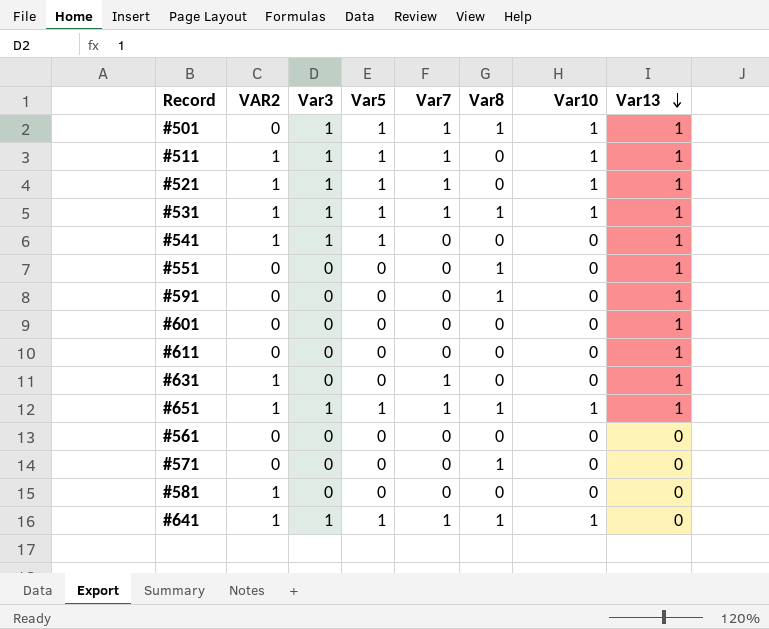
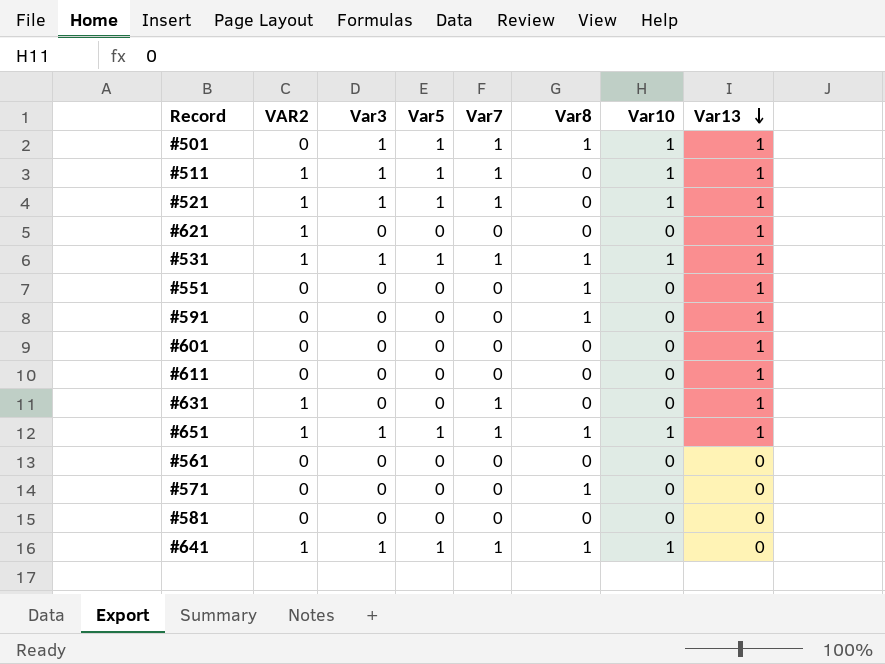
row #541: 1 | 1 | 1 | 0 | 0 | 0 | 1 -> none
row #621: none -> 1 | 0 | 0 | 0 | 0 | 0 | 1
#581 | VAR2: 1 -> 0

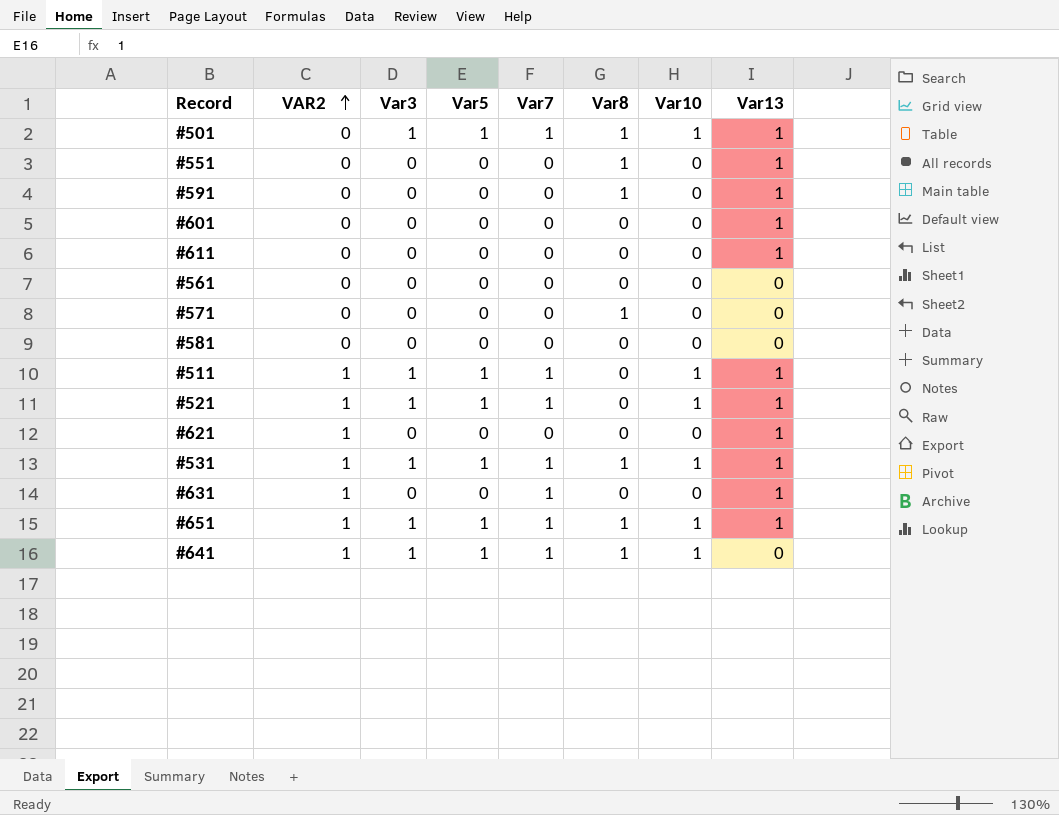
row order: Var13 descending -> VAR2 ascending

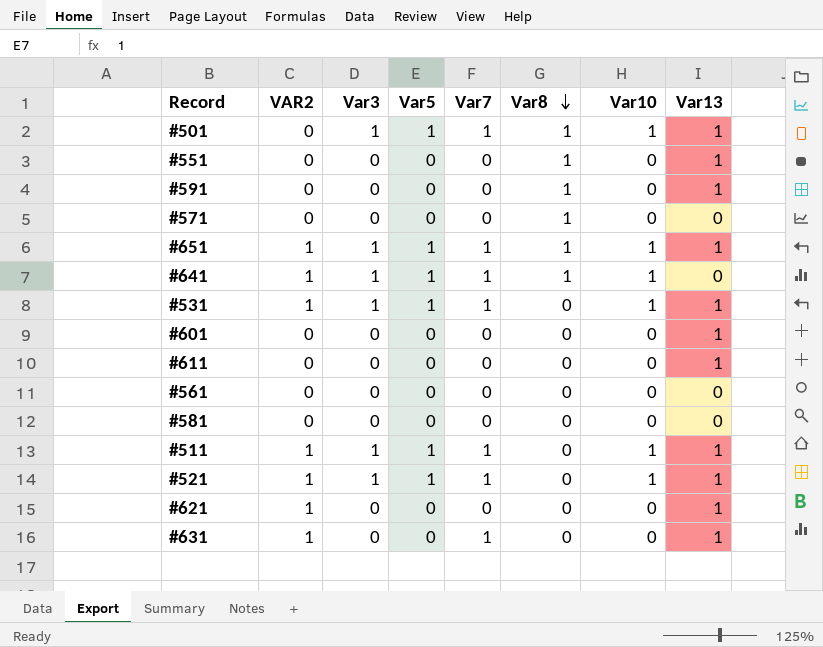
row order: VAR2 ascending -> Var8 descending
#531 | Var8: 1 -> 0

